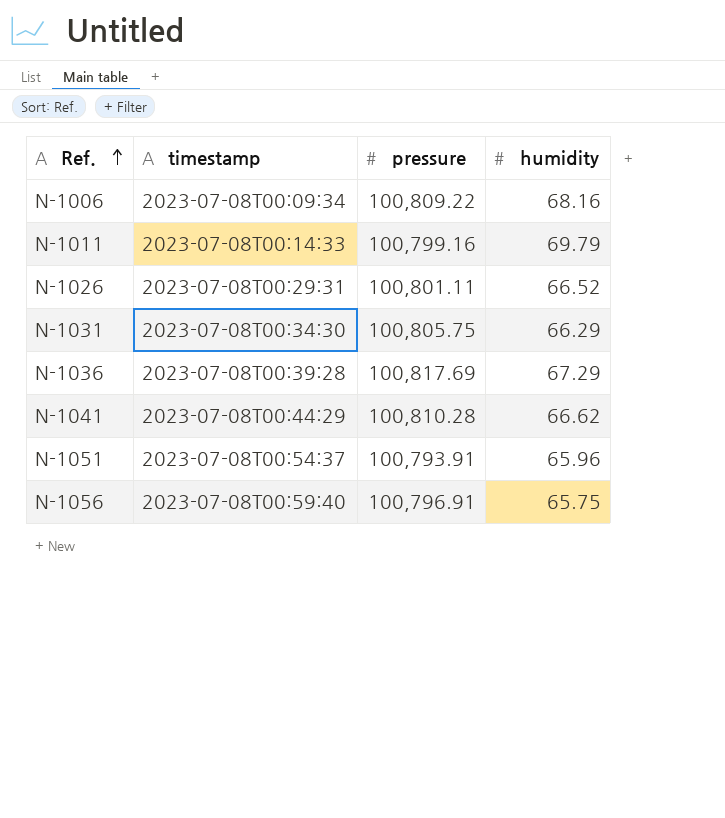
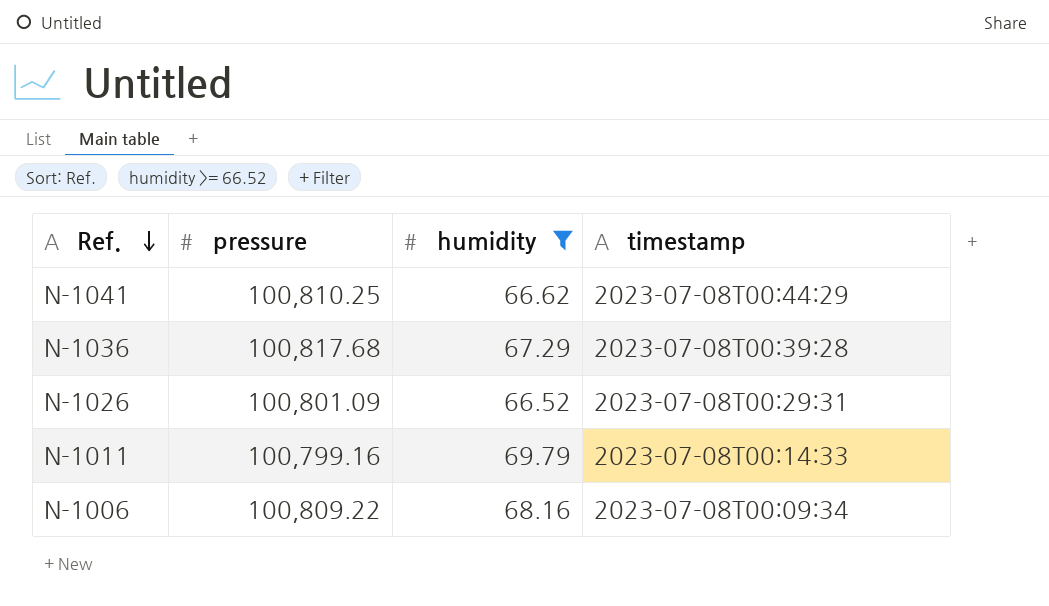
filter: none -> humidity >= 66.52
row order: Ref. ascending -> Ref. descending
column timestamp | position: 2 -> 4
N-1041 | pressure: 100,810.28 -> 100,810.25
N-1036 | pressure: 100,817.69 -> 100,817.68
N-1026 | pressure: 100,801.11 -> 100,801.09

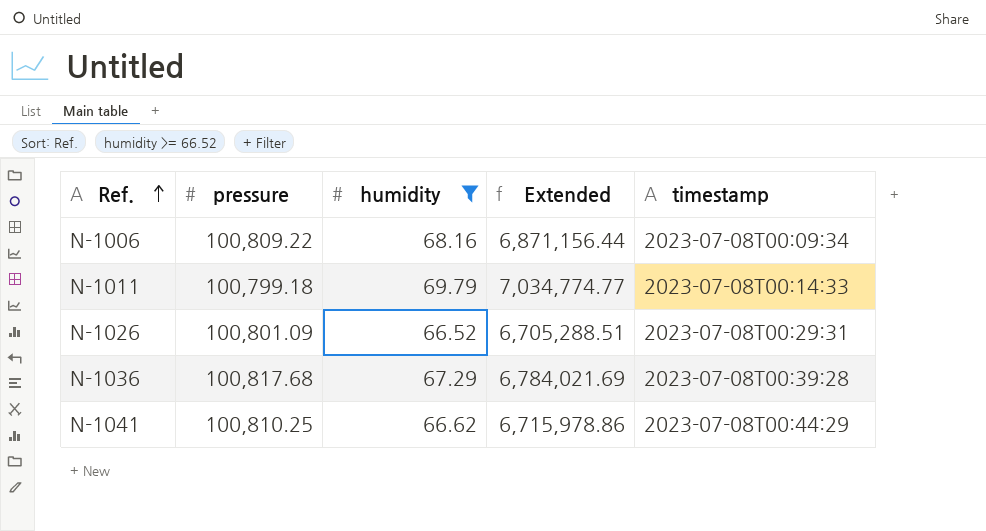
row order: Ref. descending -> Ref. ascending
column Extended | formula: none -> [pressure] * [humidity]
N-1011 | pressure: 100,799.16 -> 100,799.18

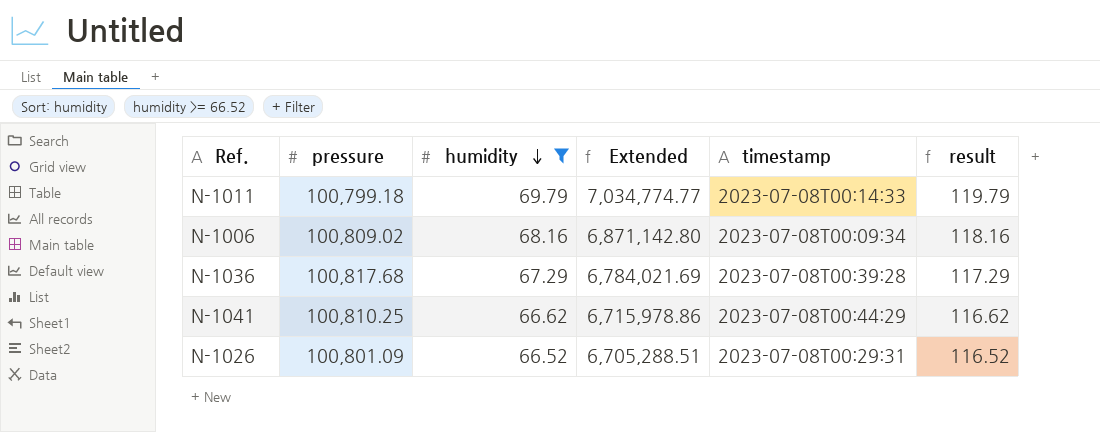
row order: Ref. ascending -> humidity descending
column result | formula: none -> [humidity] + 50
N-1006 | pressure: 100,809.22 -> 100,809.02
N-1006 | Extended: 6,871,156.44 -> 6,871,142.80

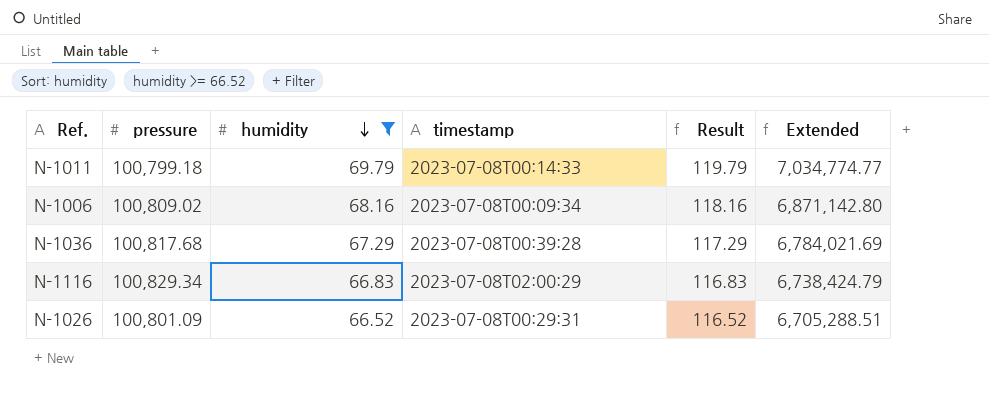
column name: result -> Result
column Extended | position: 4 -> 6
row N-1041: 100,810.25 | 66.62 | 6,715,978.86 | 2023-07-08T00:44:29 | 116.62 -> none
row N-1116: none -> 100,829.34 | 66.83 | 2023-07-08T02:00:29 | 116.83 | 6,738,424.79

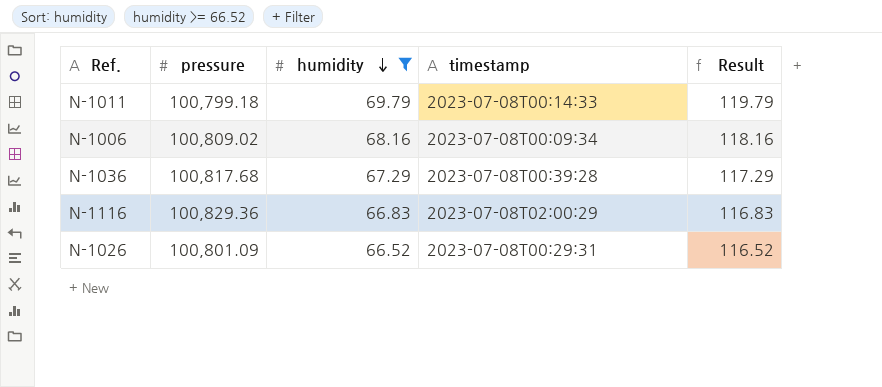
column Extended | formula: [pressure] * [humidity] -> none
N-1116 | pressure: 100,829.34 -> 100,829.36

